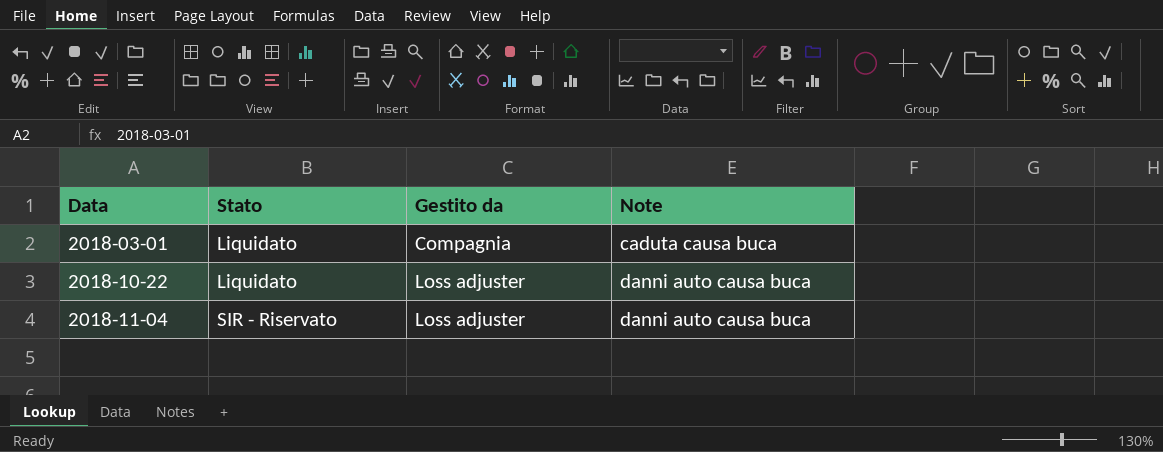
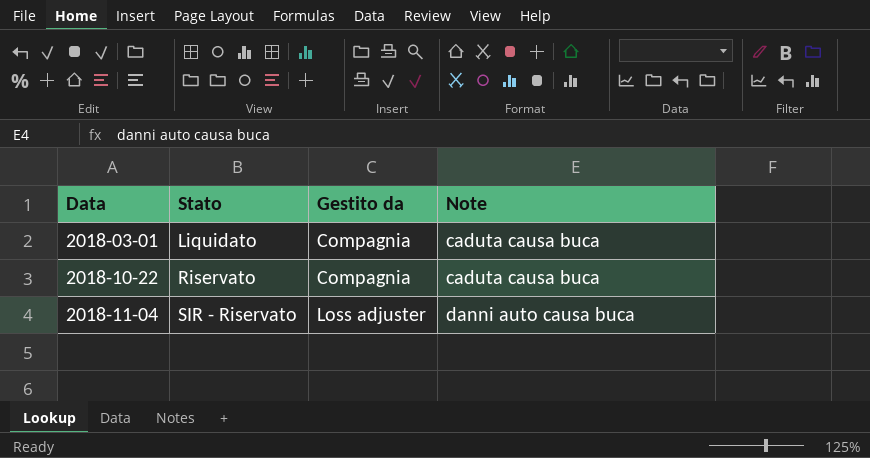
2018-10-22 | Stato: Liquidato -> Riservato
2018-10-22 | Gestito da: Loss adjuster -> Compagnia
2018-10-22 | Note: danni auto causa buca -> caduta causa buca

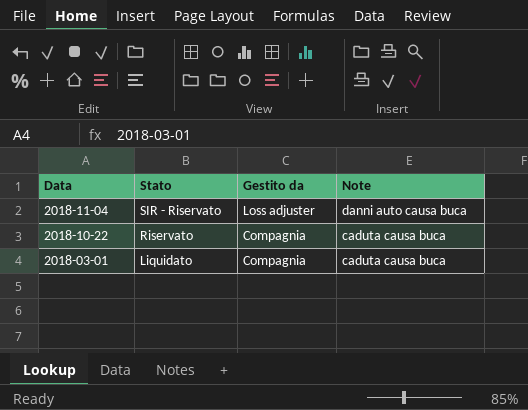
row order: Data ascending -> Data descending

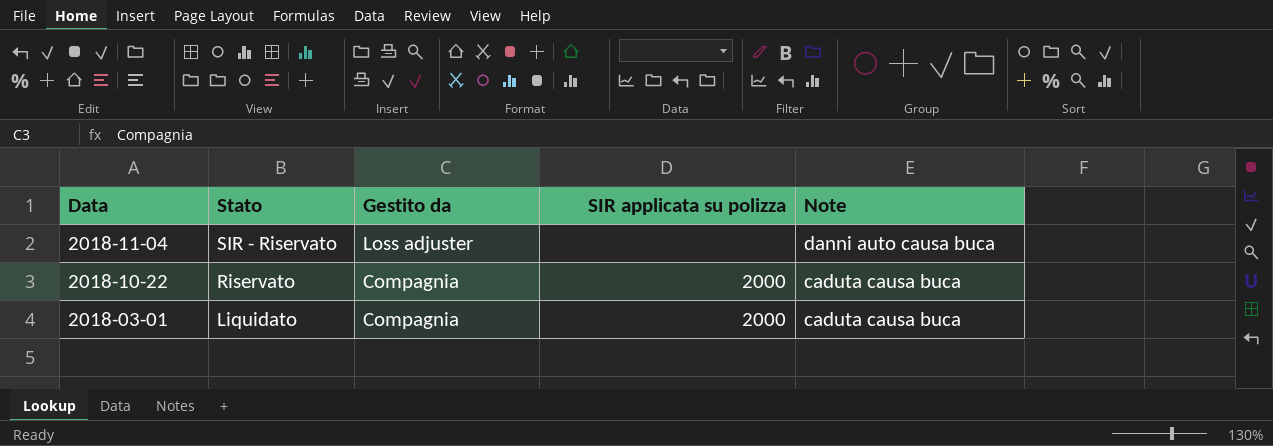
column SIR applicata su polizza | position: none -> 4

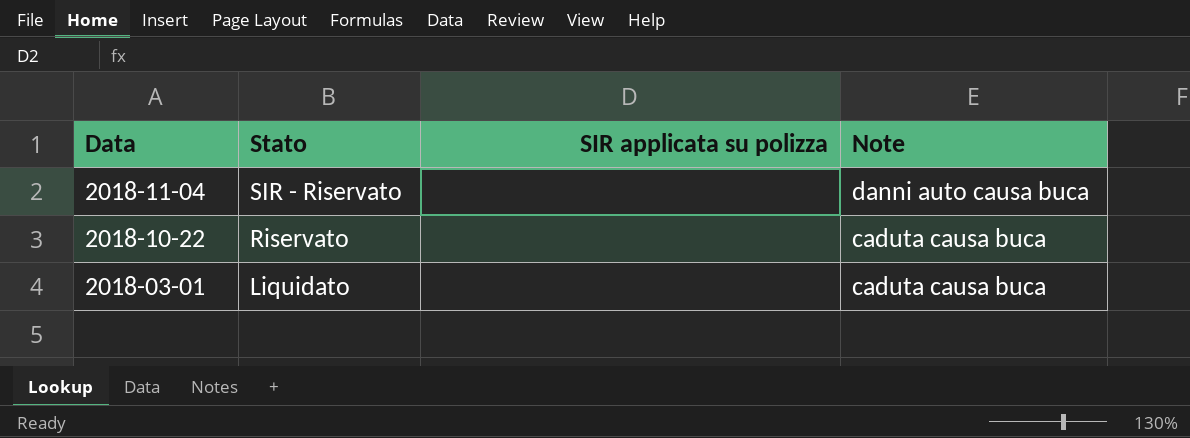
column Gestito da | position: 3 -> none
2018-10-22 | SIR applicata su polizza: 2000 -> none
2018-03-01 | SIR applicata su polizza: 2000 -> none

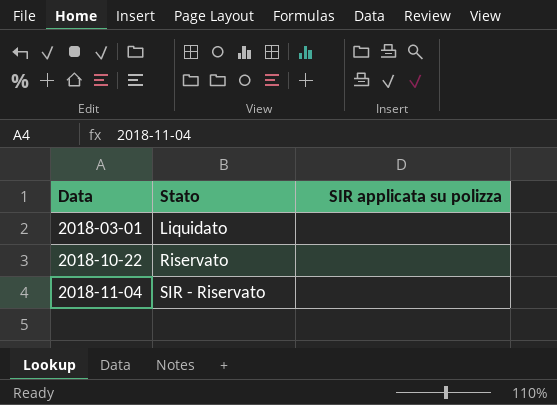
row order: Data descending -> Data ascending
column Note | position: 4 -> none

